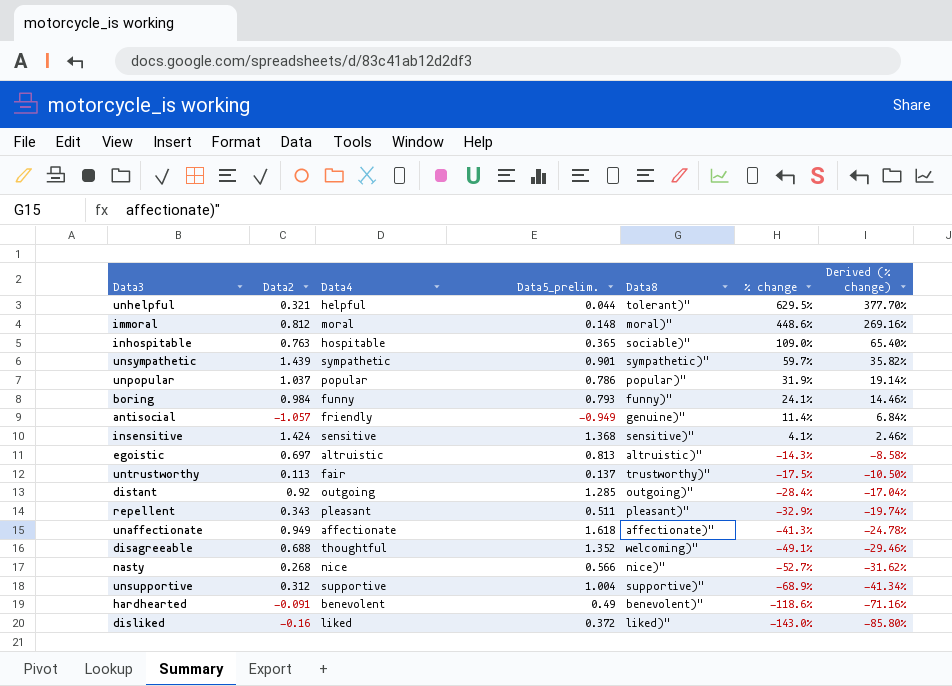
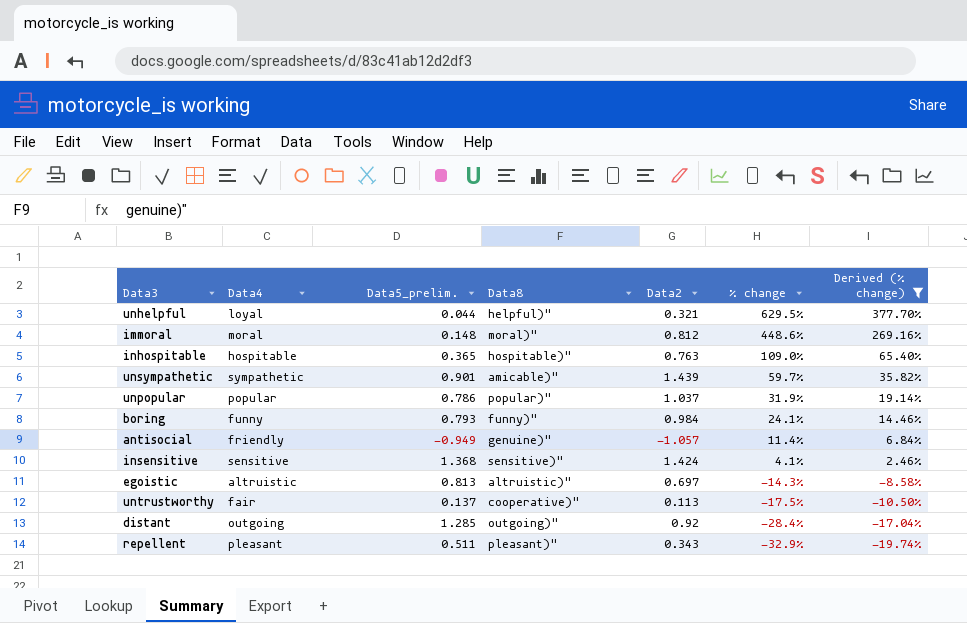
filter: none -> Derived (% change) >= -19.74%
column Data2 | position: 2 -> 5
unhelpful | Data4: helpful -> loyal
unhelpful | Data8: tolerant)" -> helpful)"
inhospitable | Data8: sociable)" -> hospitable)"
unsympathetic | Data8: sympathetic)" -> amicable)"
untrustworthy | Data8: trustworthy)" -> cooperative)"

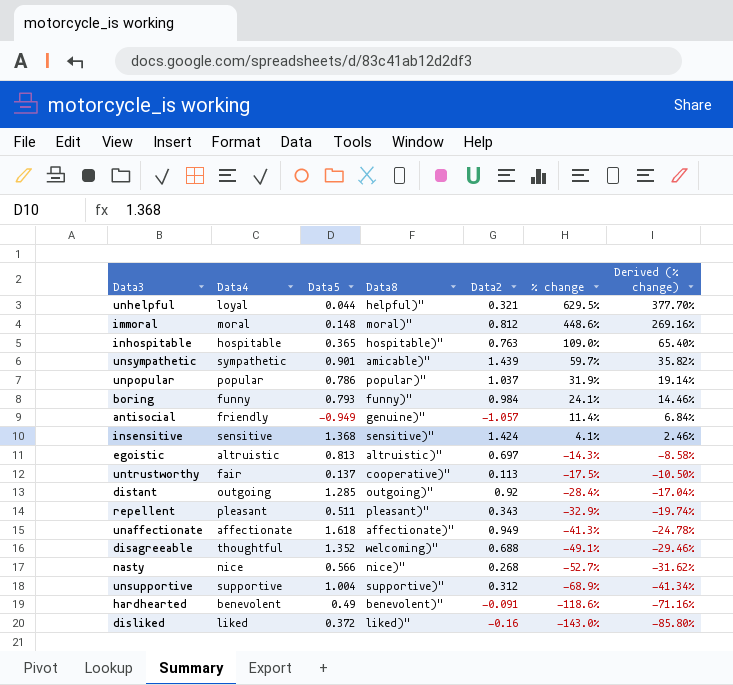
filter: Derived (% change) >= -19.74% -> none
column name: Data5_prelim. -> Data5

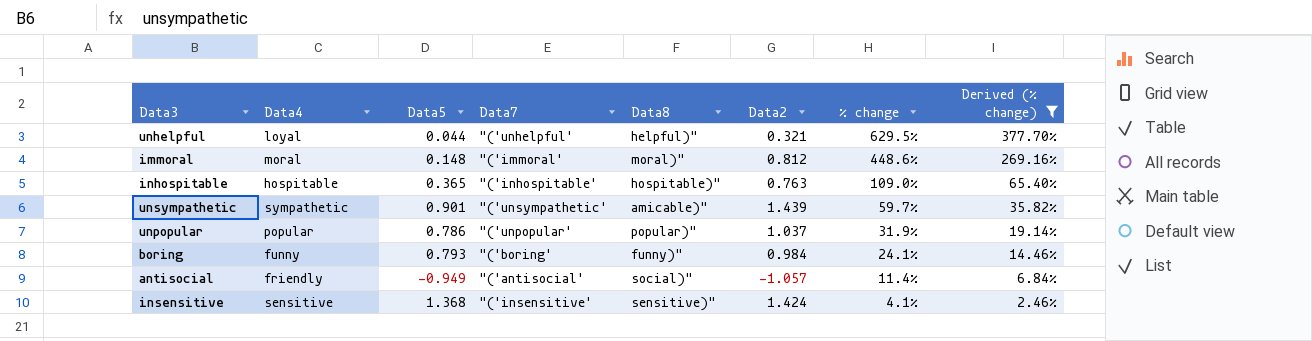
filter: none -> Derived (% change) >= 2.46%
column Data7 | position: none -> 4
antisocial | Data8: genuine)" -> social)"

